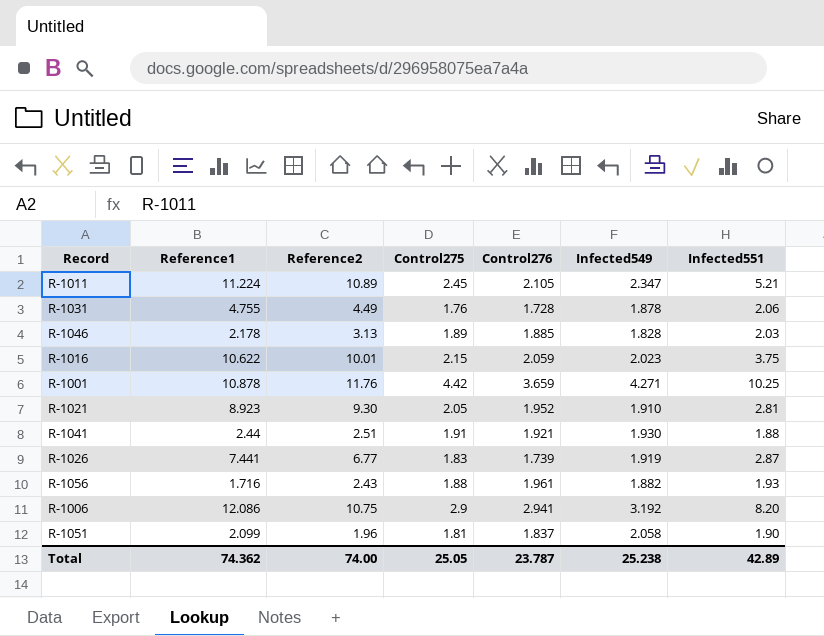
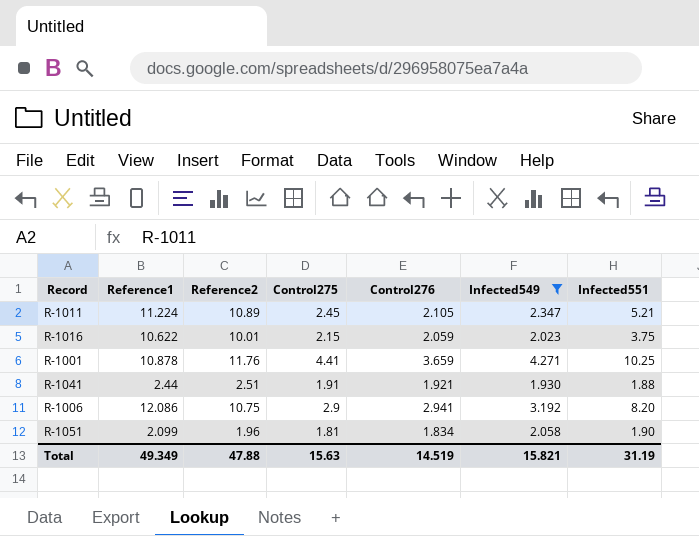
filter: none -> Infected549 >= 1.930
R-1001 | Control275: 4.42 -> 4.41
R-1051 | Control276: 1.837 -> 1.834
Total | Reference1: 74.362 -> 49.349
Total | Reference2: 74.00 -> 47.88
Total | Control275: 25.05 -> 15.63
Total | Control276: 23.787 -> 14.519
Total | Infected549: 25.238 -> 15.821
Total | Infected551: 42.89 -> 31.19

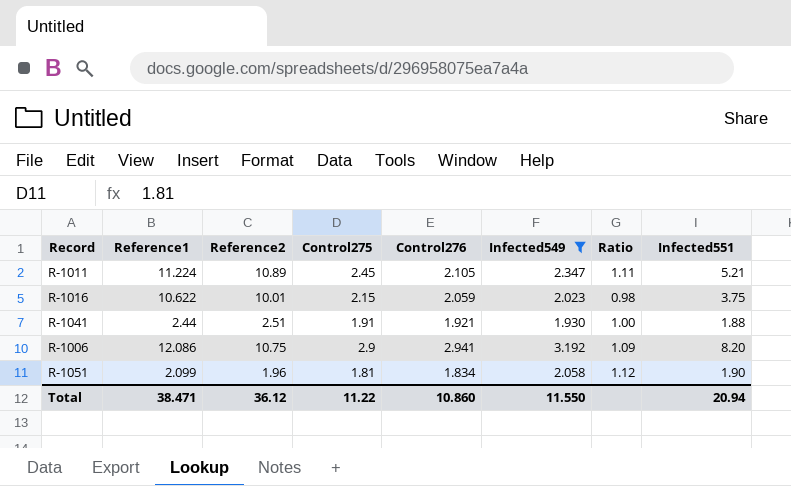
column Ratio | formula: none -> [Infected549] / [Control276]
row R-1001: 10.878 | 11.76 | 4.41 | 3.659 | 4.271 | 10.25 -> none
Total | Reference1: 49.349 -> 38.471
Total | Reference2: 47.88 -> 36.12
Total | Control275: 15.63 -> 11.22
Total | Control276: 14.519 -> 10.860
Total | Infected549: 15.821 -> 11.550
Total | Infected551: 31.19 -> 20.94

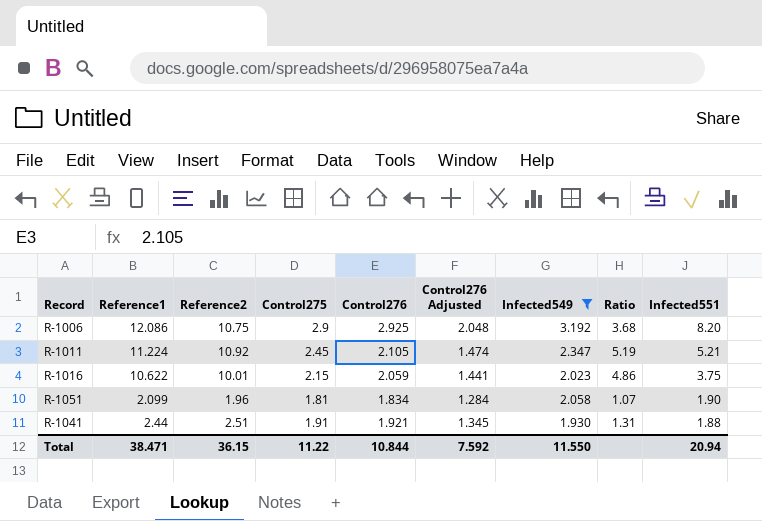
row order: none -> Infected551 descending
column Control276 Adjusted | formula: none -> [Control276] * 0.7
column Ratio | formula: [Infected549] / [Control276] -> [Reference2] / [Control276]
R-1006 | Control276: 2.941 -> 2.925
R-1011 | Reference2: 10.89 -> 10.92
Total | Reference2: 36.12 -> 36.15
Total | Control276: 10.860 -> 10.844

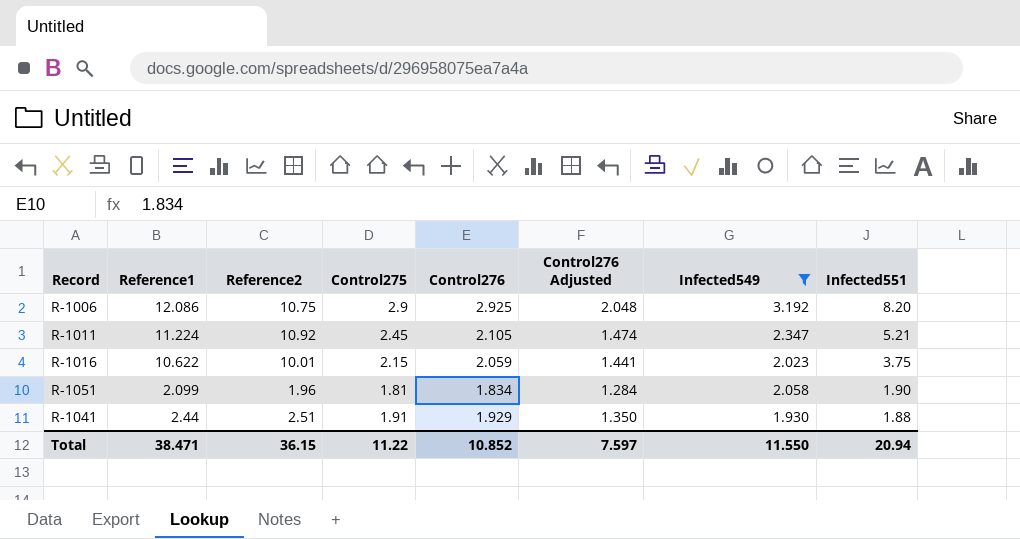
column Ratio | formula: [Reference2] / [Control276] -> none
R-1041 | Control276: 1.921 -> 1.929
R-1041 | Control276 Adjusted: 1.345 -> 1.350
Total | Control276: 10.844 -> 10.852
Total | Control276 Adjusted: 7.592 -> 7.597

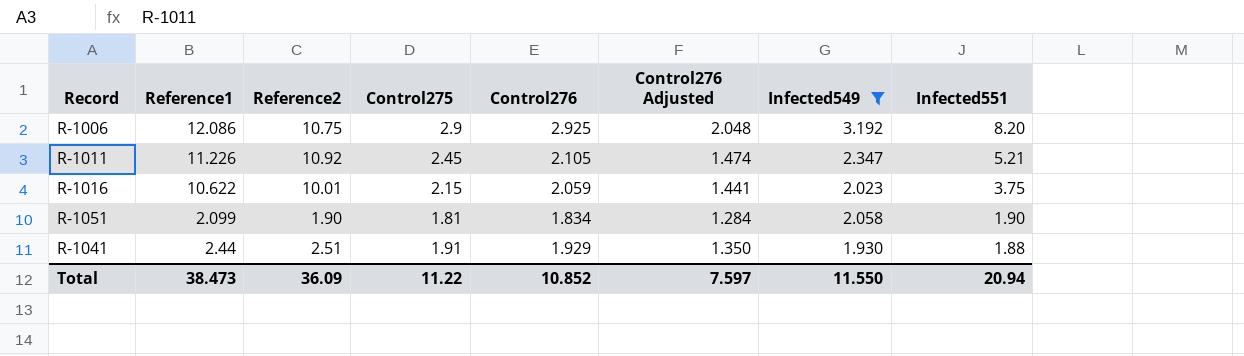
R-1011 | Reference1: 11.224 -> 11.226
R-1051 | Reference2: 1.96 -> 1.90
Total | Reference1: 38.471 -> 38.473
Total | Reference2: 36.15 -> 36.09

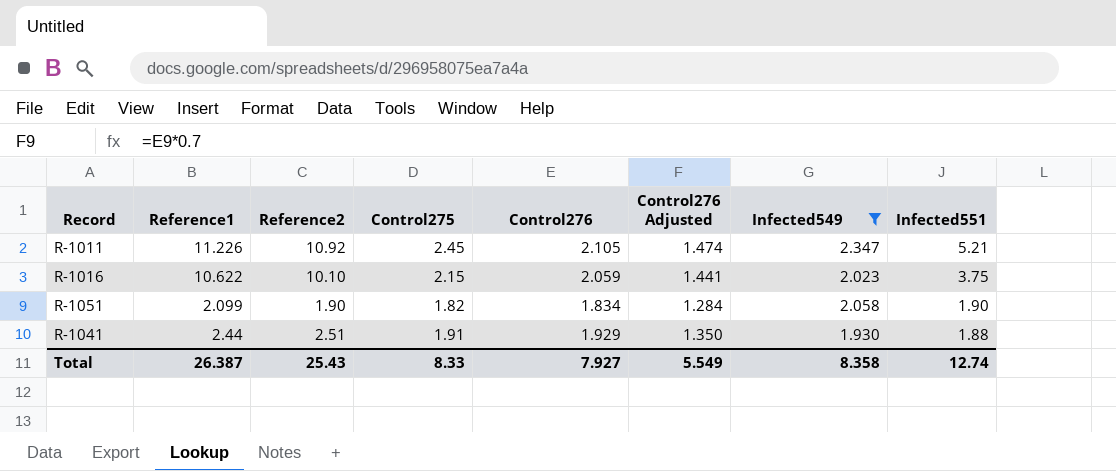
row R-1006: 12.086 | 10.75 | 2.9 | 2.925 | 2.048 | 3.192 | 8.20 -> none
R-1016 | Reference2: 10.01 -> 10.10
R-1051 | Control275: 1.81 -> 1.82
Total | Reference1: 38.473 -> 26.387
Total | Reference2: 36.09 -> 25.43
Total | Control275: 11.22 -> 8.33
Total | Control276: 10.852 -> 7.927
Total | Control276 Adjusted: 7.597 -> 5.549
Total | Infected549: 11.550 -> 8.358
Total | Infected551: 20.94 -> 12.74

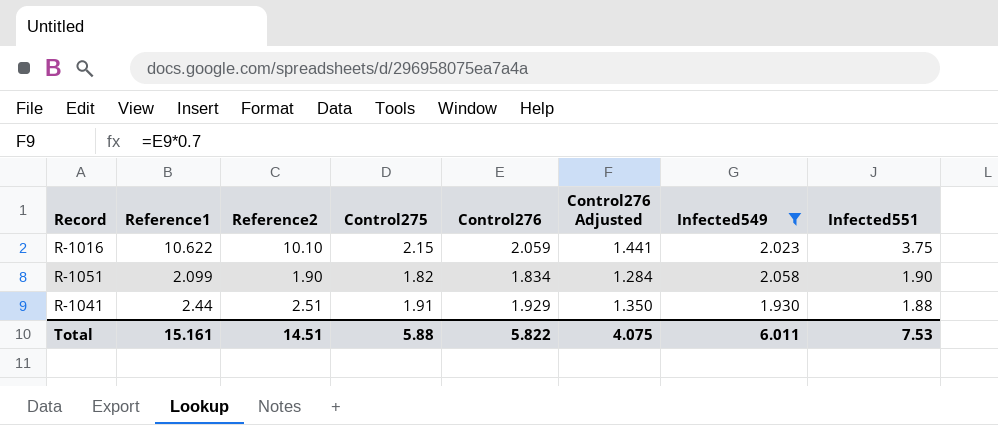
row R-1011: 11.226 | 10.92 | 2.45 | 2.105 | 1.474 | 2.347 | 5.21 -> none
Total | Reference1: 26.387 -> 15.161
Total | Reference2: 25.43 -> 14.51
Total | Control275: 8.33 -> 5.88
Total | Control276: 7.927 -> 5.822
Total | Control276 Adjusted: 5.549 -> 4.075
Total | Infected549: 8.358 -> 6.011
Total | Infected551: 12.74 -> 7.53

